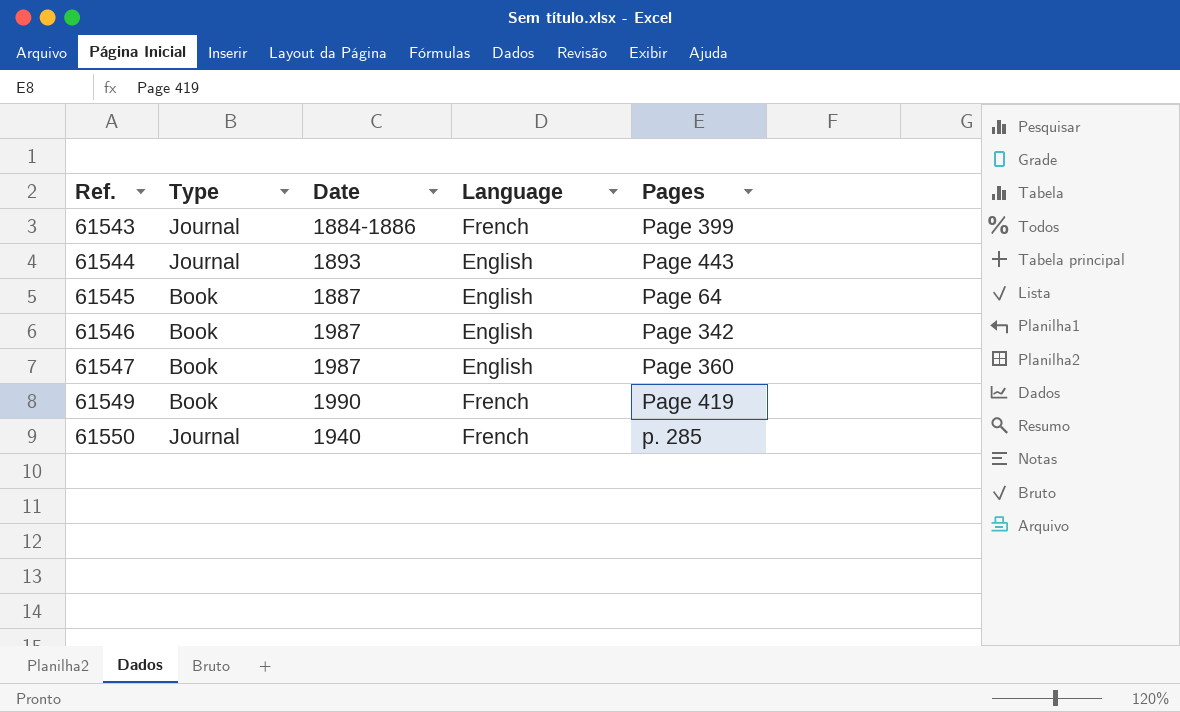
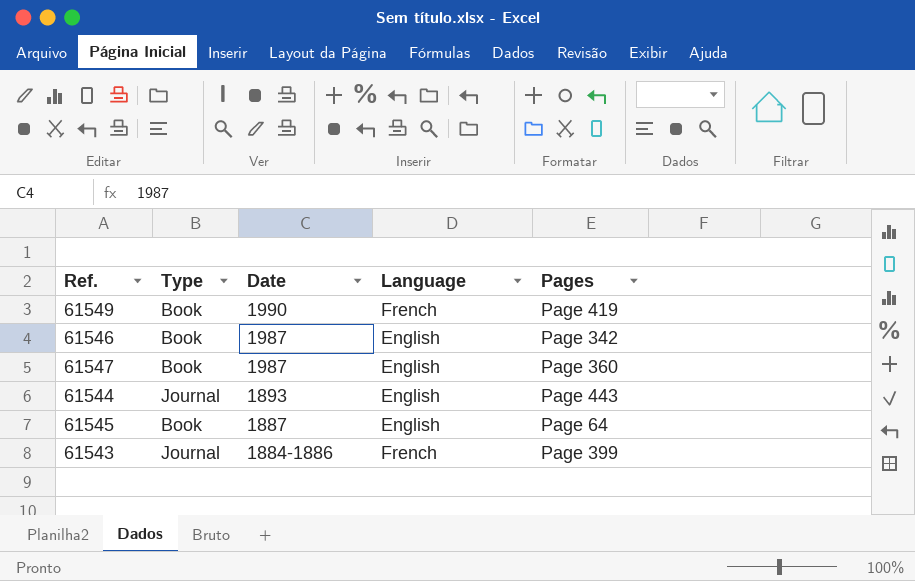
row order: Ref. ascending -> Date descending
row 61550: Journal | 1940 | French | p. 285 -> none

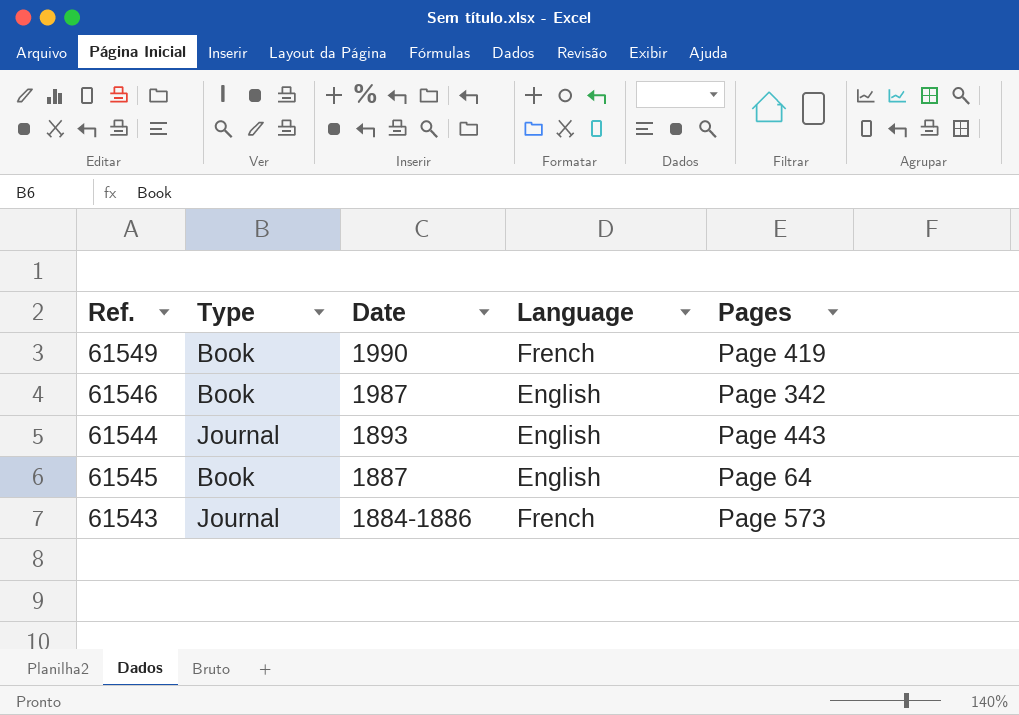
row 61547: Book | 1987 | English | Page 360 -> none
61543 | Pages: Page 399 -> Page 573

